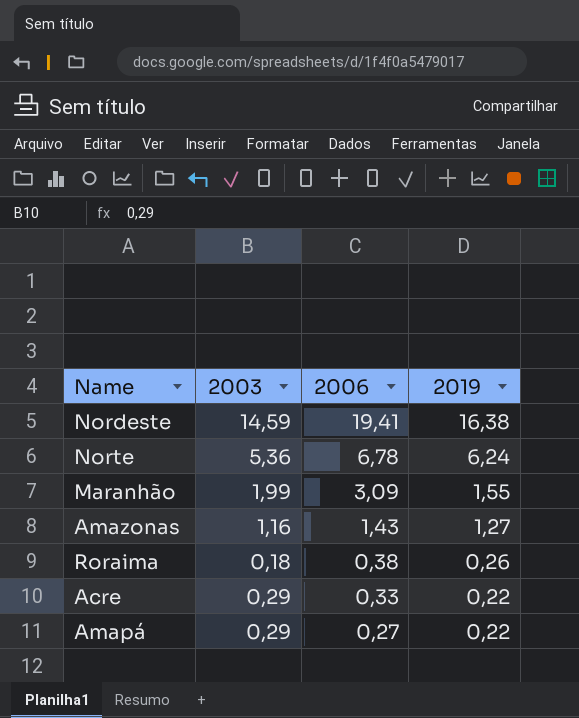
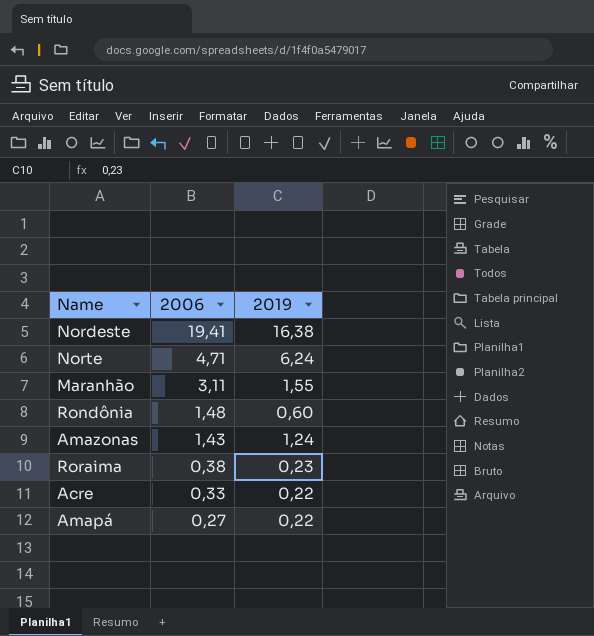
column 2003 | position: 2 -> none
Norte | 2006: 6,78 -> 4,71
Maranhão | 2006: 3,09 -> 3,11
row Rondônia: none -> 1,48 | 0,60
Amazonas | 2019: 1,27 -> 1,24
Roraima | 2019: 0,26 -> 0,23

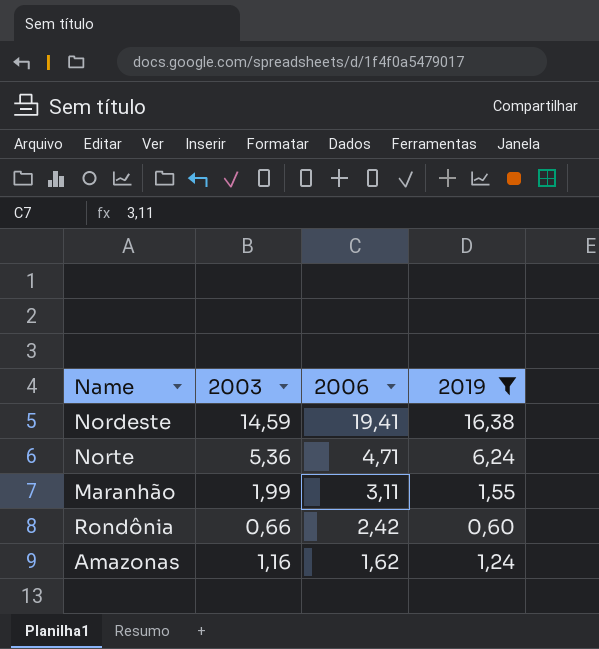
filter: none -> 2019 >= 0,60
column 2003 | position: none -> 2
Rondônia | 2006: 1,48 -> 2,42
Amazonas | 2006: 1,43 -> 1,62

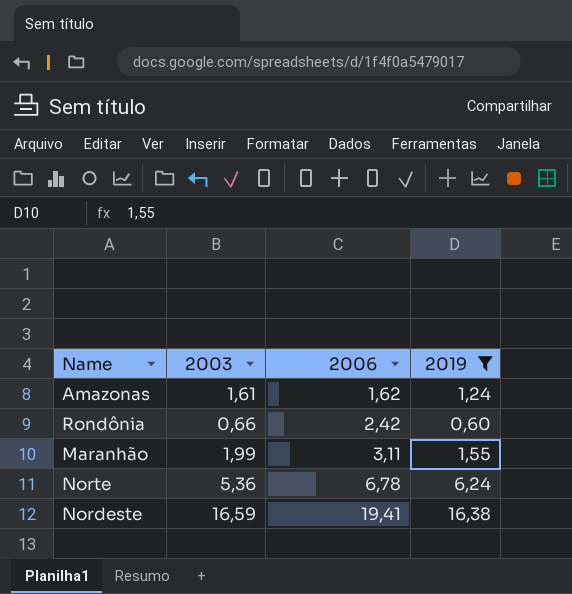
row order: 2006 descending -> 2006 ascending
Amazonas | 2003: 1,16 -> 1,61
Norte | 2006: 4,71 -> 6,78
Nordeste | 2003: 14,59 -> 16,59

